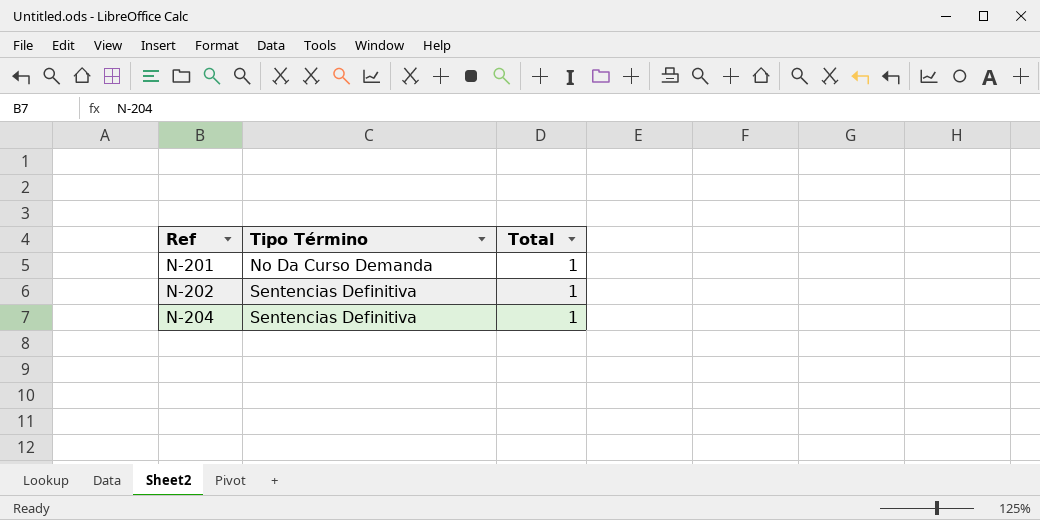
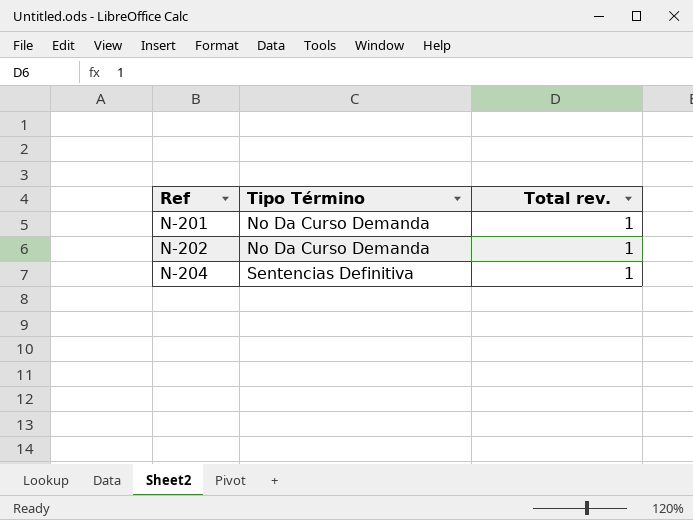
column name: Total -> Total rev.
N-202 | Tipo Término: Sentencias Definitiva -> No Da Curso Demanda

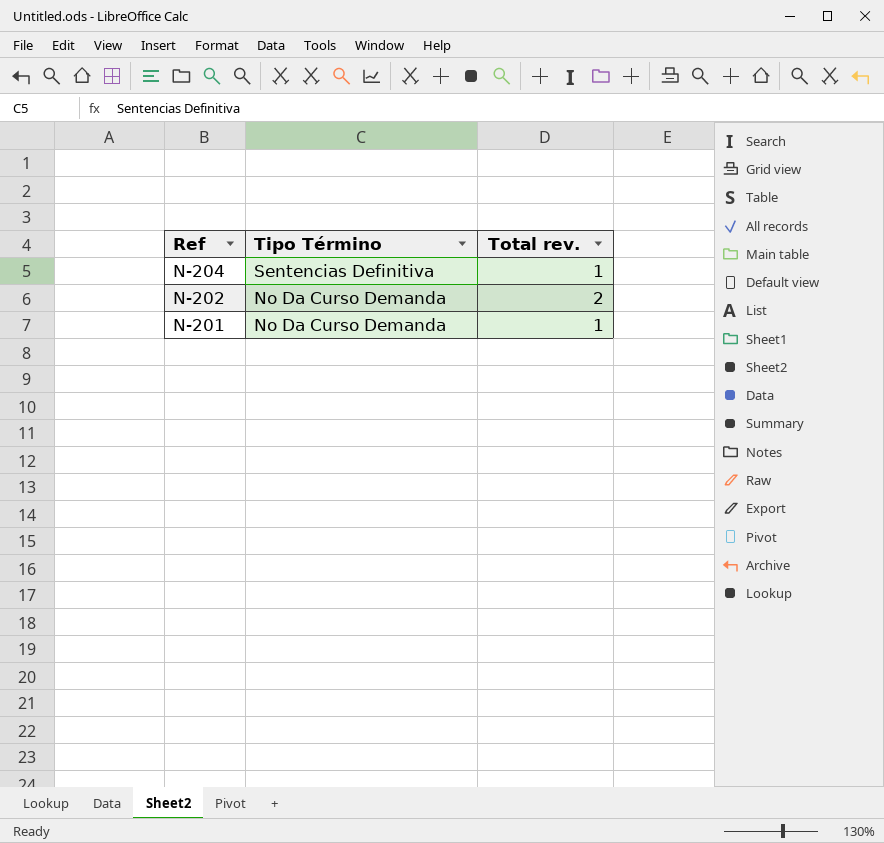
row order: Ref ascending -> Ref descending
N-202 | Total rev.: 1 -> 2

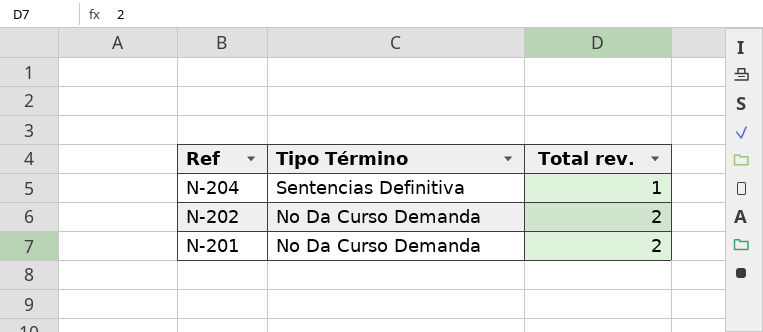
N-201 | Total rev.: 1 -> 2

